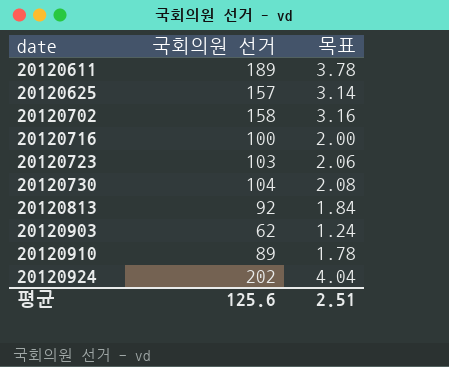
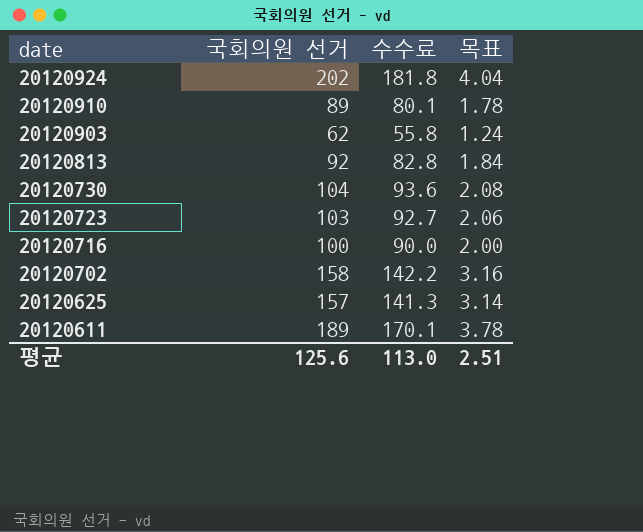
row order: date ascending -> date descending
column 수수료 | formula: none -> [국회의원 선거] * 0.9

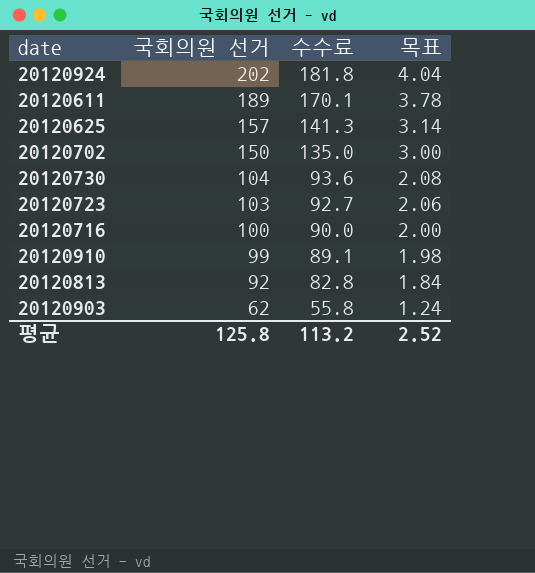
row order: date descending -> 국회의원 선거 descending
20120702 | 국회의원 선거: 158 -> 150
20120702 | 수수료: 142.2 -> 135.0
20120702 | 목표: 3.16 -> 3.00
20120910 | 국회의원 선거: 89 -> 99
20120910 | 수수료: 80.1 -> 89.1
20120910 | 목표: 1.78 -> 1.98
평균 | 국회의원 선거: 125.6 -> 125.8
평균 | 수수료: 113.0 -> 113.2
평균 | 목표: 2.51 -> 2.52

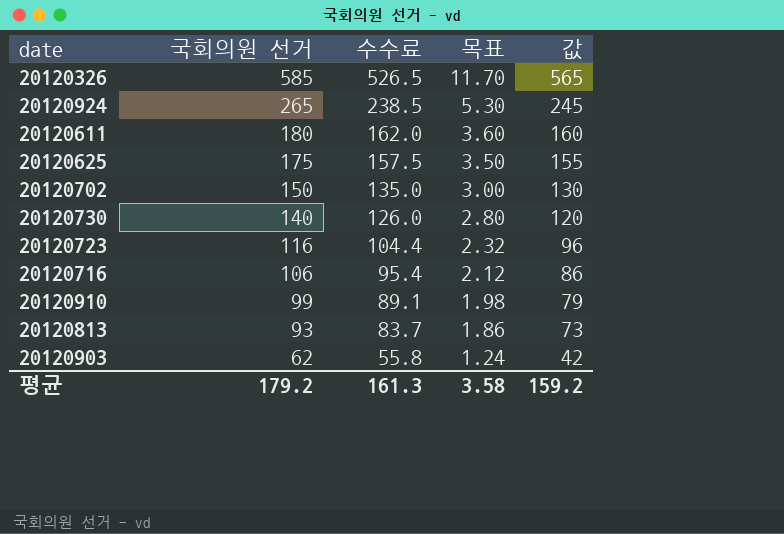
column 값 | formula: none -> [국회의원 선거] - 20
row 20120326: none -> 585 | 526.5 | 11.70 | 565
20120924 | 국회의원 선거: 202 -> 265
20120924 | 수수료: 181.8 -> 238.5
20120924 | 목표: 4.04 -> 5.30
20120611 | 국회의원 선거: 189 -> 180
20120611 | 수수료: 170.1 -> 162.0
20120611 | 목표: 3.78 -> 3.60
20120625 | 국회의원 선거: 157 -> 175
20120625 | 수수료: 141.3 -> 157.5
20120625 | 목표: 3.14 -> 3.50
20120730 | 국회의원 선거: 104 -> 140
20120730 | 수수료: 93.6 -> 126.0
20120730 | 목표: 2.08 -> 2.80
20120723 | 국회의원 선거: 103 -> 116
20120723 | 수수료: 92.7 -> 104.4
20120723 | 목표: 2.06 -> 2.32
20120716 | 국회의원 선거: 100 -> 106
20120716 | 수수료: 90.0 -> 95.4
20120716 | 목표: 2.00 -> 2.12
20120813 | 국회의원 선거: 92 -> 93
20120813 | 수수료: 82.8 -> 83.7
20120813 | 목표: 1.84 -> 1.86
평균 | 국회의원 선거: 125.8 -> 179.2
평균 | 수수료: 113.2 -> 161.3
평균 | 목표: 2.52 -> 3.58

